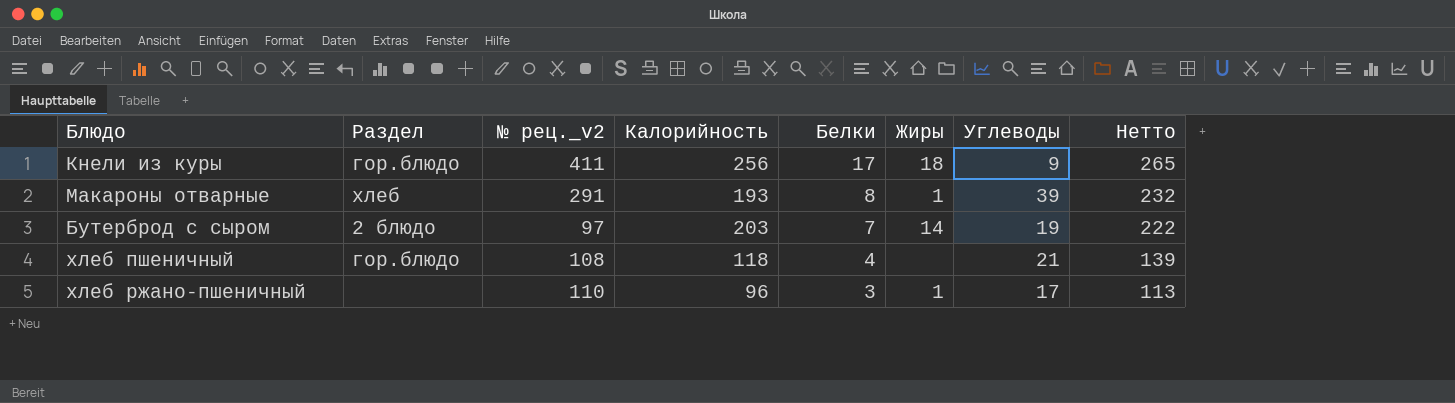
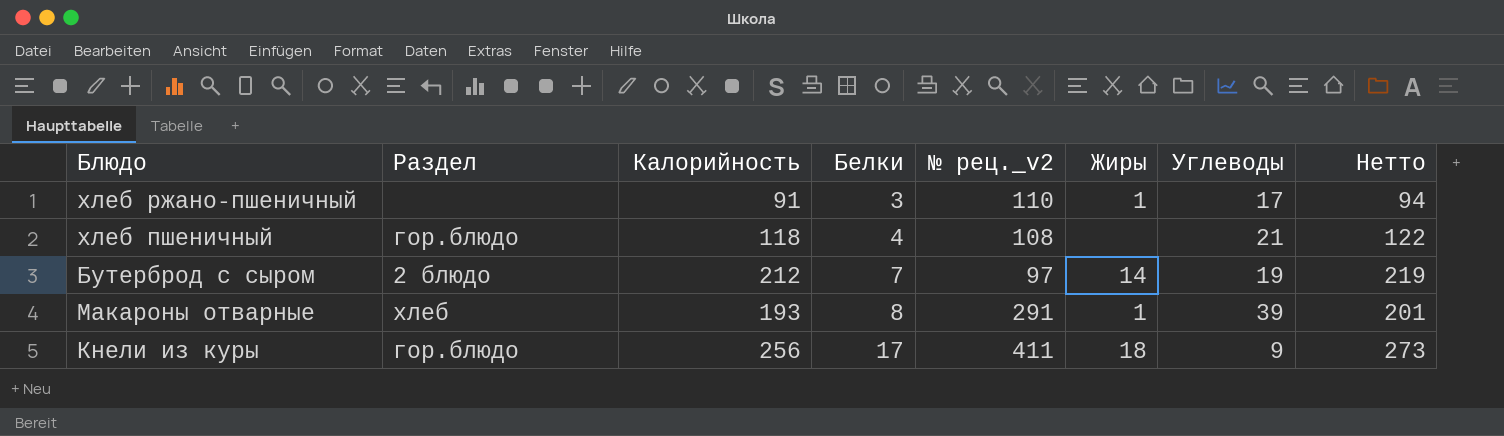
row order: Белки descending -> Белки ascending
column № рец._v2 | position: 3 -> 5
column Нетто | formula: [Калорийность] + [Углеводы] -> [Калорийность] + [Белки]
хлеб ржано-пшеничный | Калорийность: 96 -> 91
Бутерброд с сыром | Калорийность: 203 -> 212

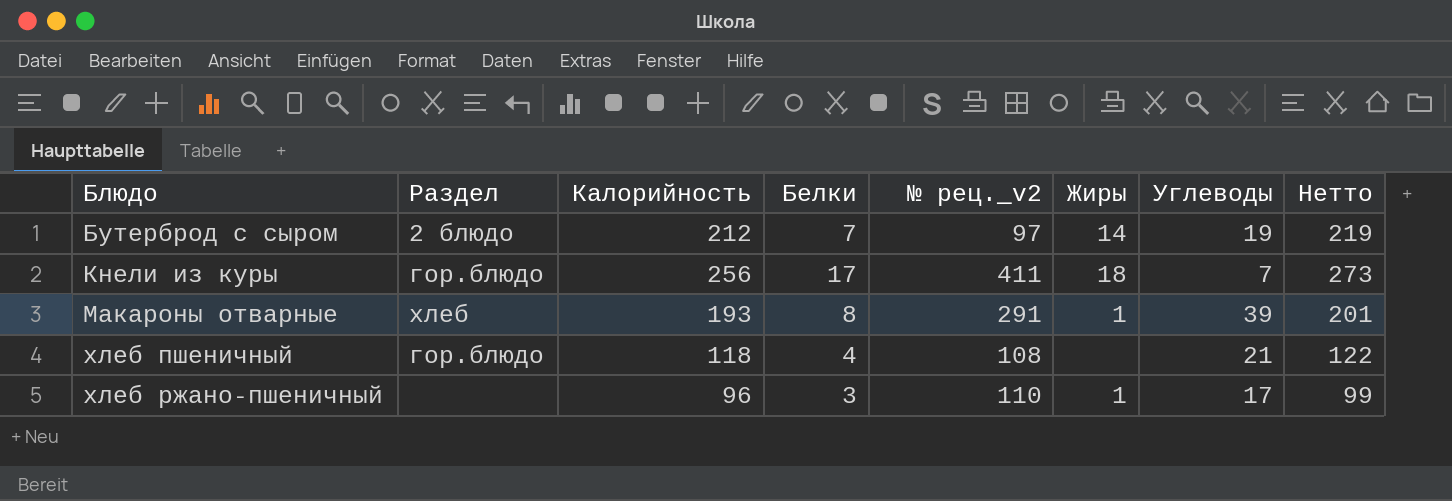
row order: Белки ascending -> Блюдо ascending
Кнели из куры | Углеводы: 9 -> 7
хлеб ржано-пшеничный | Калорийность: 91 -> 96
хлеб ржано-пшеничный | Нетто: 94 -> 99

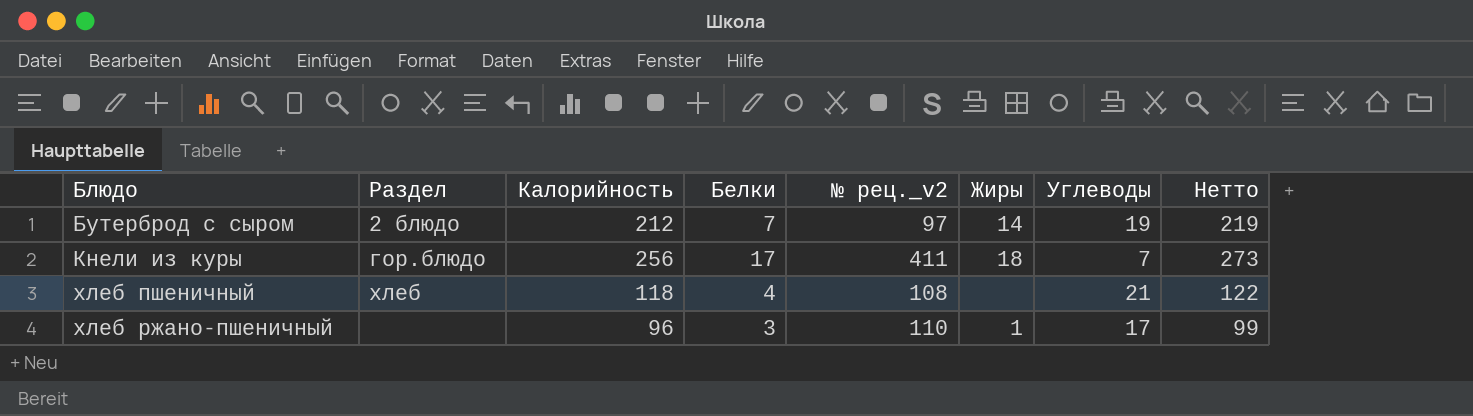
row Макароны отварные: хлеб | 193 | 8 | 291 | 1 | 39 | 201 -> none
хлеб пшеничный | Раздел: гор.блюдо -> хлеб

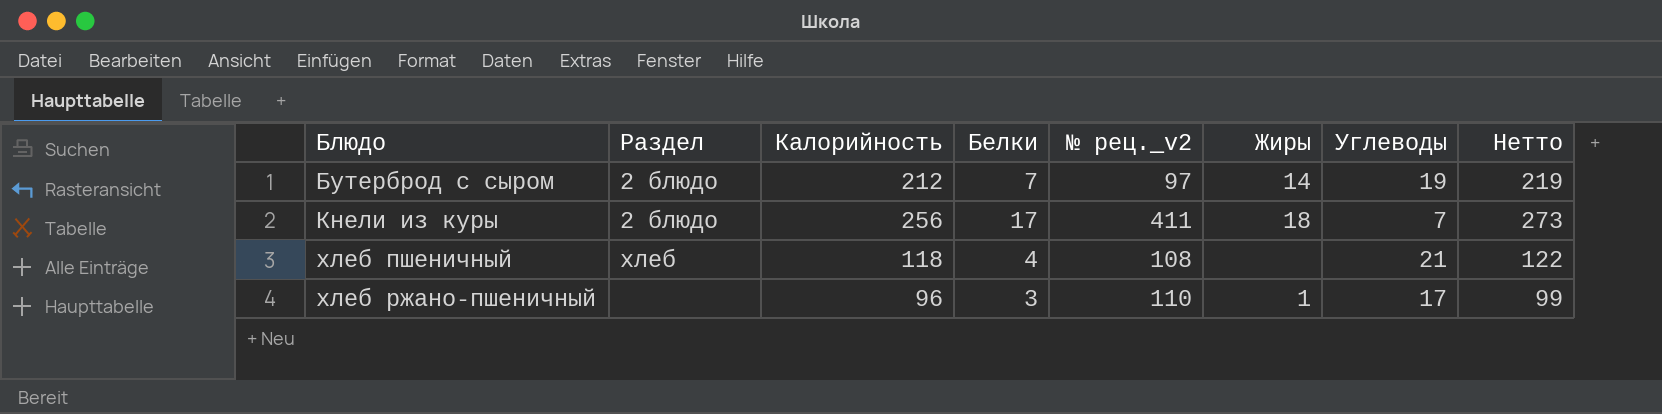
Кнели из куры | Раздел: гор.блюдо -> 2 блюдо

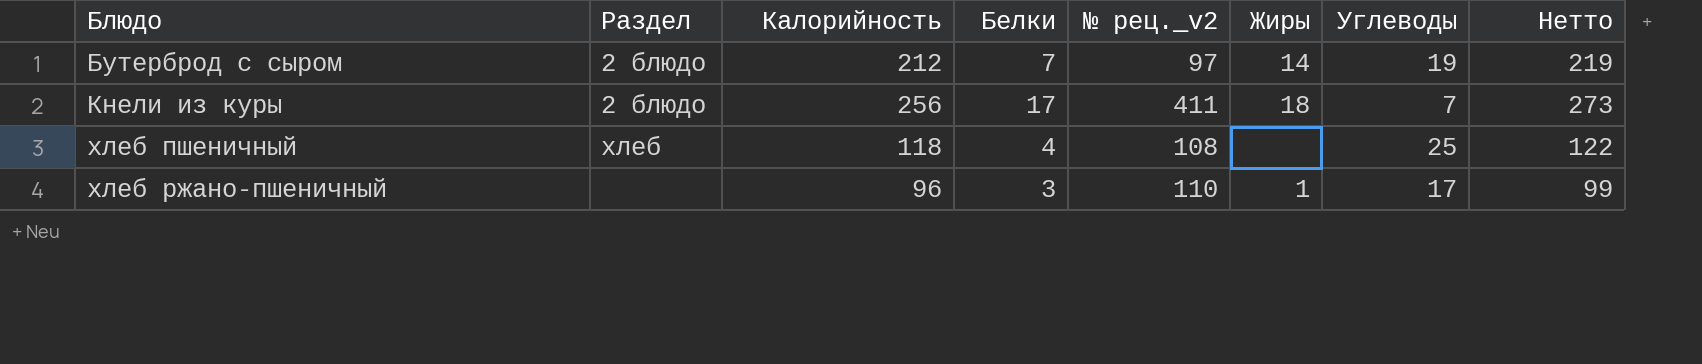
хлеб пшеничный | Углеводы: 21 -> 25

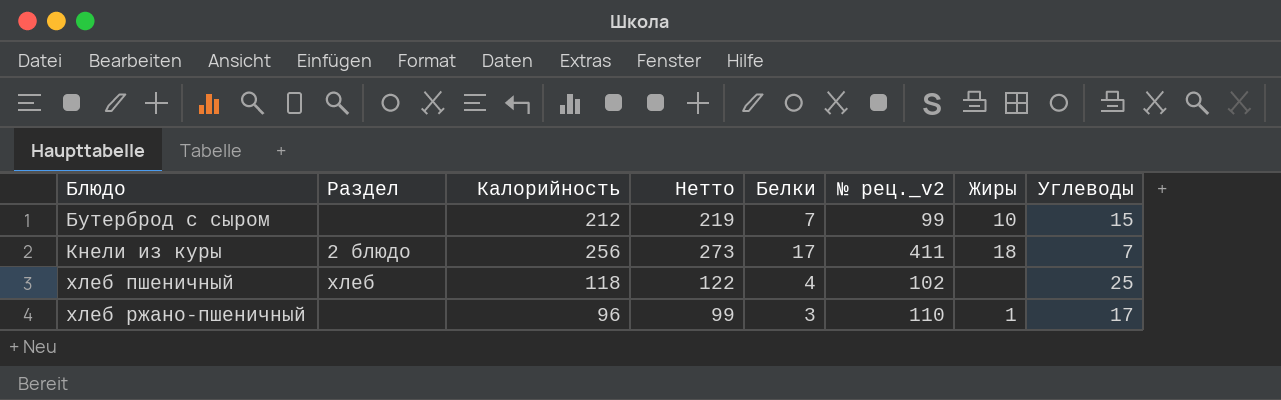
column Нетто | position: 8 -> 4
Бутерброд с сыром | Раздел: 2 блюдо -> none
Бутерброд с сыром | № рец._v2: 97 -> 99
Бутерброд с сыром | Жиры: 14 -> 10
Бутерброд с сыром | Углеводы: 19 -> 15
хлеб пшеничный | № рец._v2: 108 -> 102

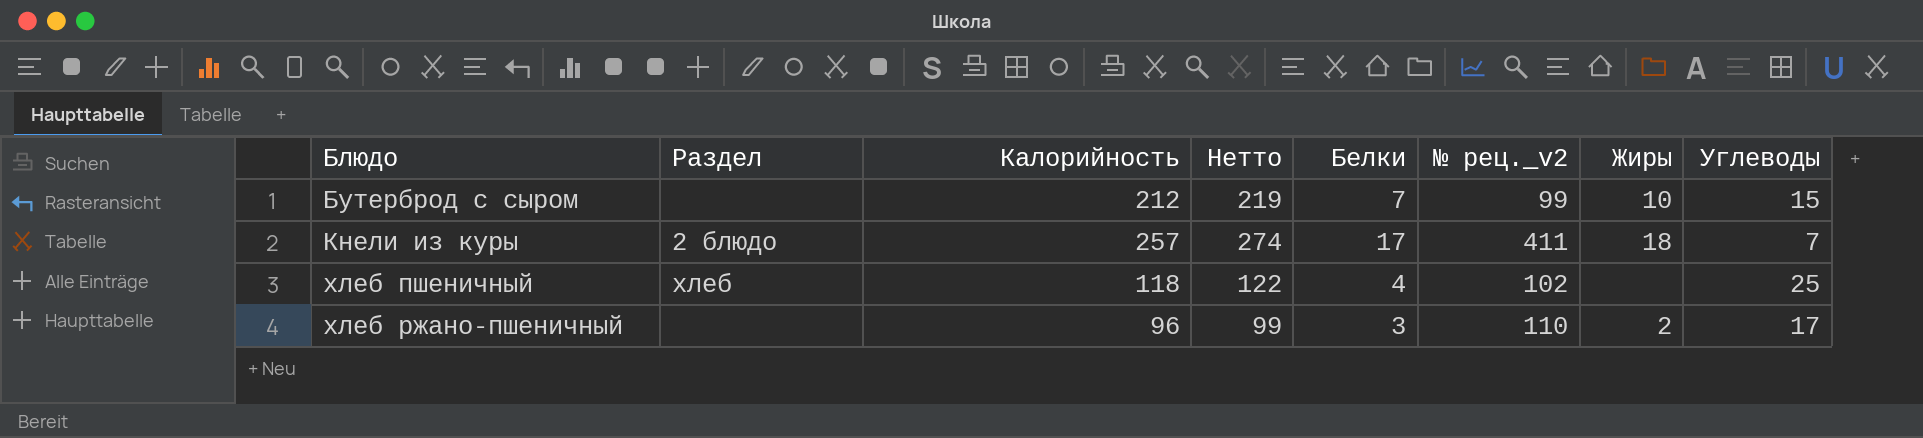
Кнели из куры | Калорийность: 256 -> 257
Кнели из куры | Нетто: 273 -> 274
хлеб ржано-пшеничный | Жиры: 1 -> 2

